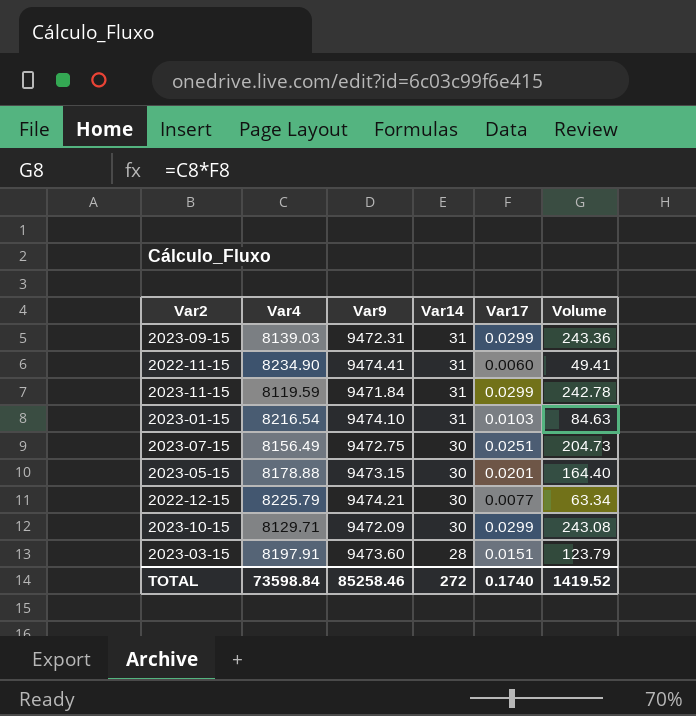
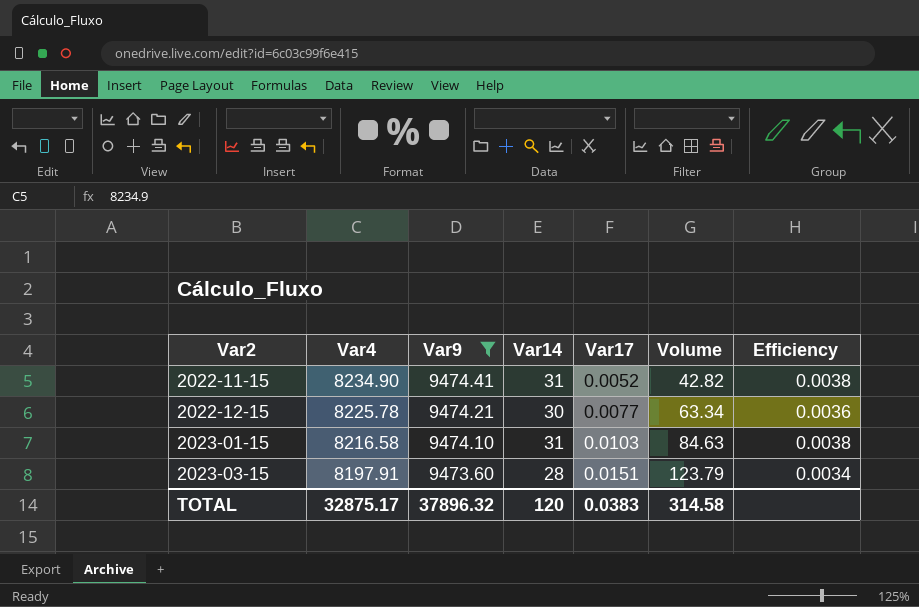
filter: none -> Var9 >= 9473.60
row order: Var14 descending -> Var2 ascending
column Efficiency | formula: none -> [Var14] / [Var4]
2022-11-15 | Var17: 0.0060 -> 0.0052
2022-11-15 | Volume: 49.41 -> 42.82
2022-12-15 | Var4: 8225.79 -> 8225.78
2023-01-15 | Var4: 8216.54 -> 8216.58
TOTAL | Var4: 73598.84 -> 32875.17
TOTAL | Var9: 85258.46 -> 37896.32
TOTAL | Var14: 272 -> 120
TOTAL | Var17: 0.1740 -> 0.0383
TOTAL | Volume: 1419.52 -> 314.58

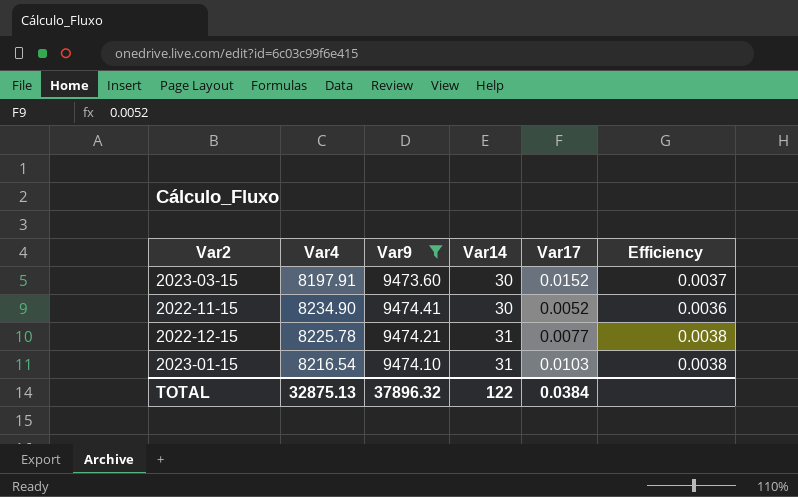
row order: Var2 ascending -> Var14 ascending
column Volume | formula: [Var4] * [Var17] -> none
2023-03-15 | Var14: 28 -> 30
2023-03-15 | Var17: 0.0151 -> 0.0152
2023-03-15 | Efficiency: 0.0034 -> 0.0037
2022-11-15 | Var14: 31 -> 30
2022-11-15 | Efficiency: 0.0038 -> 0.0036
2022-12-15 | Var14: 30 -> 31
2022-12-15 | Efficiency: 0.0036 -> 0.0038
2023-01-15 | Var4: 8216.58 -> 8216.54
TOTAL | Var4: 32875.17 -> 32875.13
TOTAL | Var14: 120 -> 122
TOTAL | Var17: 0.0383 -> 0.0384

